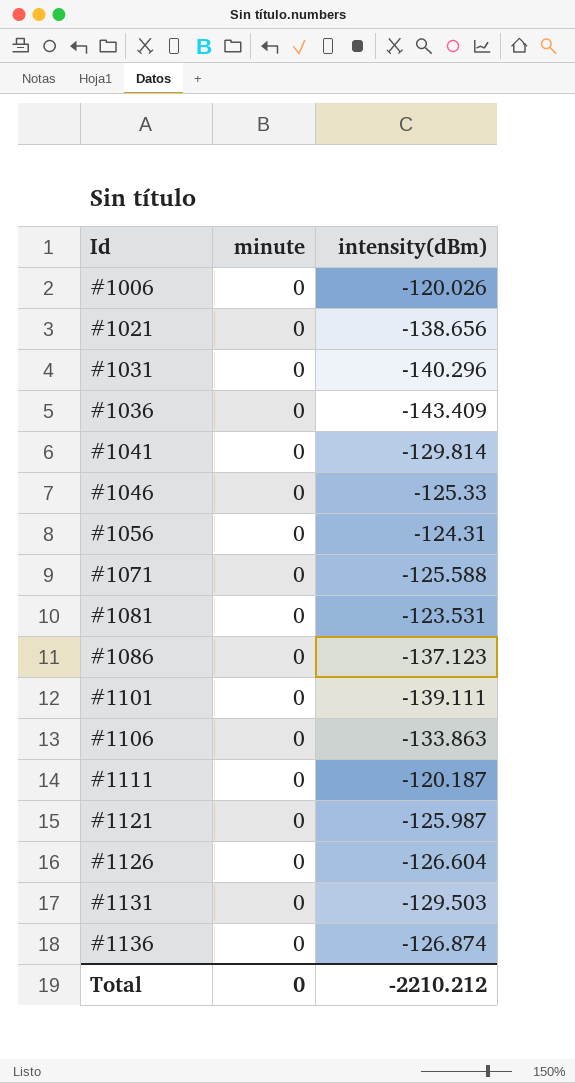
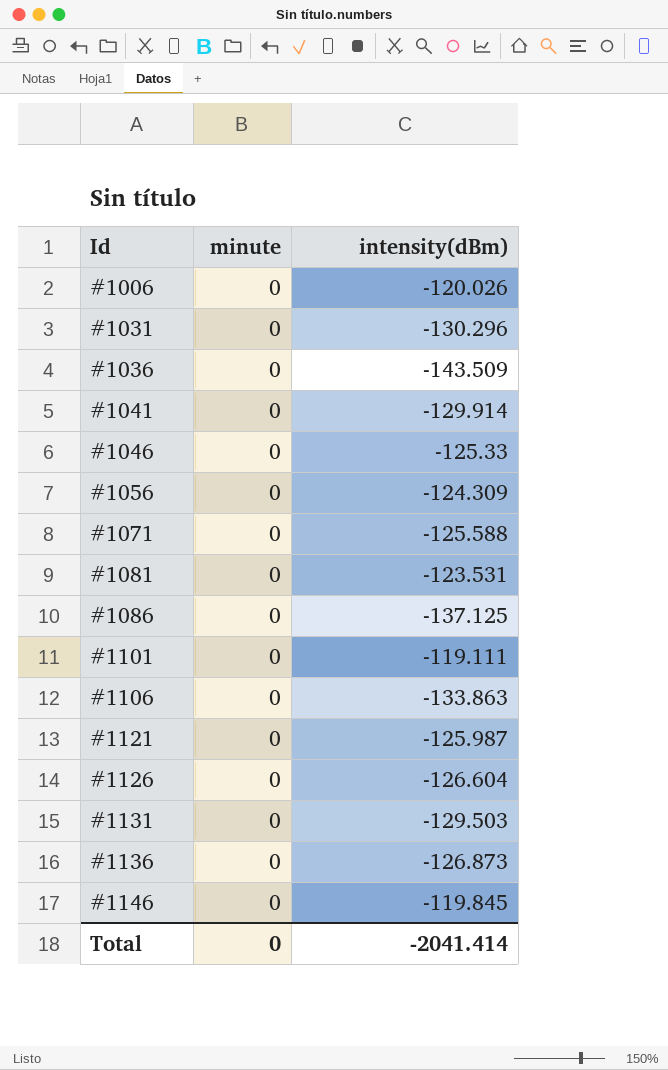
row #1021: 0 | -138.656 -> none
row #1111: 0 | -120.187 -> none
#1031 | intensity(dBm): -140.296 -> -130.296
#1036 | intensity(dBm): -143.409 -> -143.509
#1041 | intensity(dBm): -129.814 -> -129.914
#1056 | intensity(dBm): -124.31 -> -124.309
#1086 | intensity(dBm): -137.123 -> -137.125
#1101 | intensity(dBm): -139.111 -> -119.111
#1136 | intensity(dBm): -126.874 -> -126.873
row #1146: none -> 0 | -119.845
Total | intensity(dBm): -2210.212 -> -2041.414

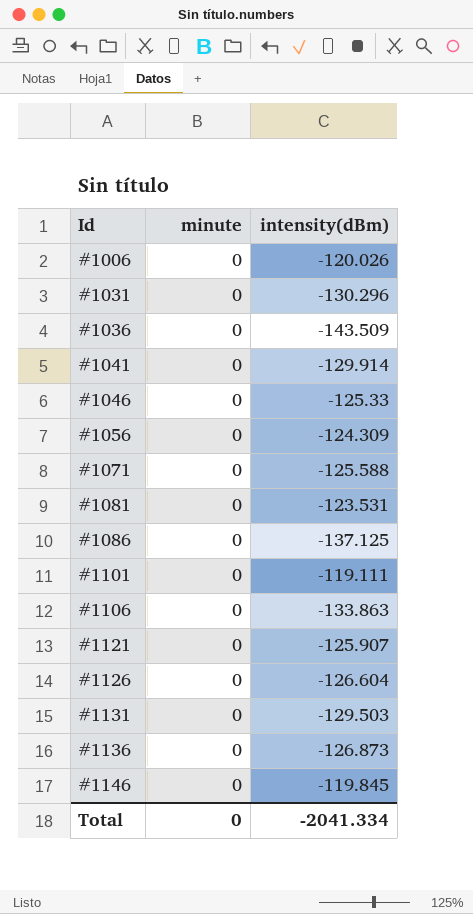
#1121 | intensity(dBm): -125.987 -> -125.907
Total | intensity(dBm): -2041.414 -> -2041.334

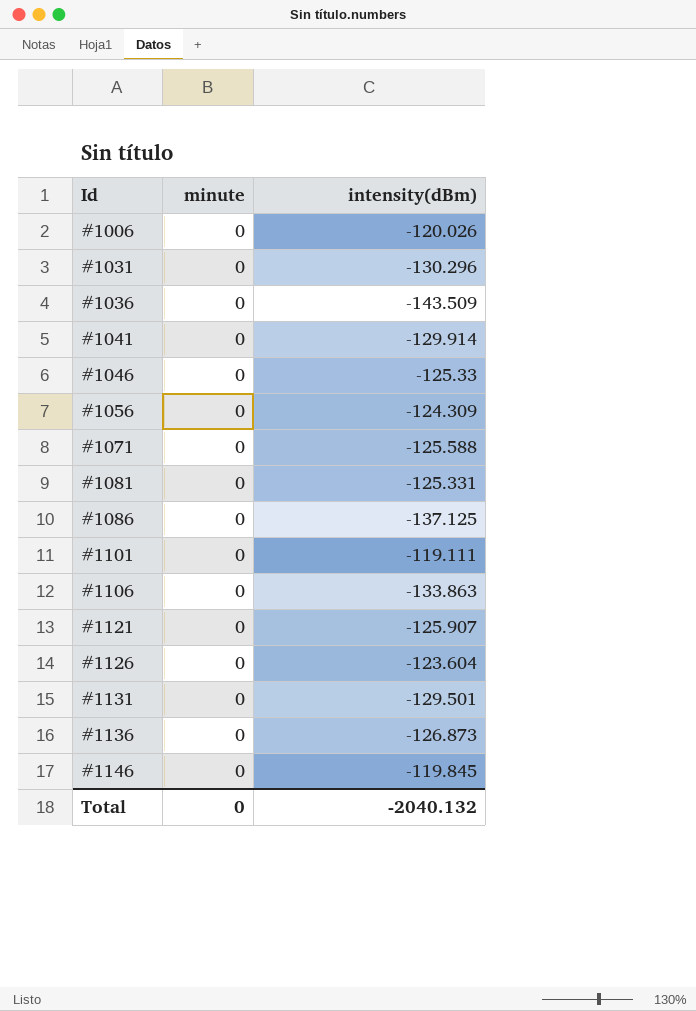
#1081 | intensity(dBm): -123.531 -> -125.331
#1126 | intensity(dBm): -126.604 -> -123.604
#1131 | intensity(dBm): -129.503 -> -129.501
Total | intensity(dBm): -2041.334 -> -2040.132

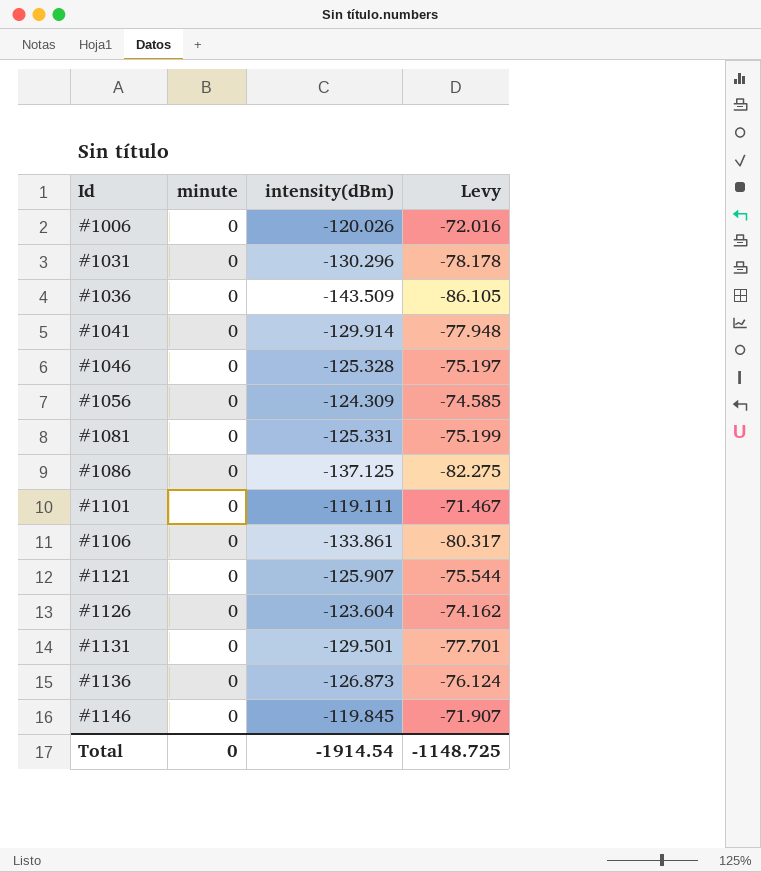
column Levy | formula: none -> [intensity(dBm)] * 0.6
row #1071: 0 | -125.588 -> none
#1046 | intensity(dBm): -125.33 -> -125.328
#1106 | intensity(dBm): -133.863 -> -133.861
Total | intensity(dBm): -2040.132 -> -1914.54

